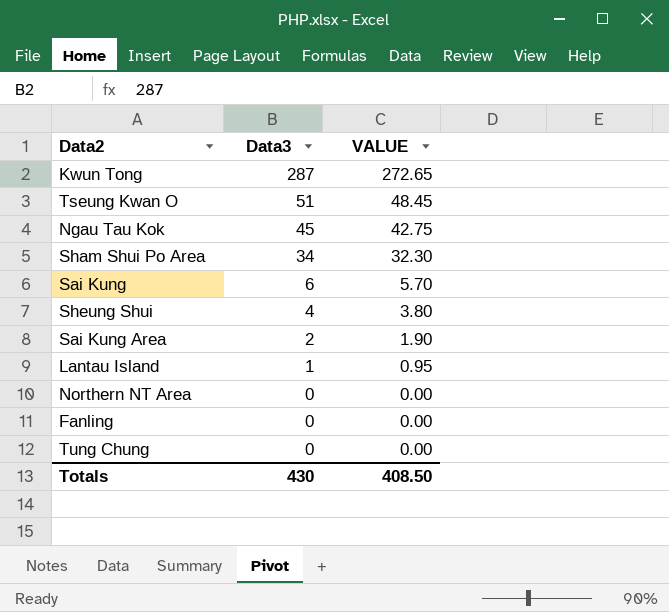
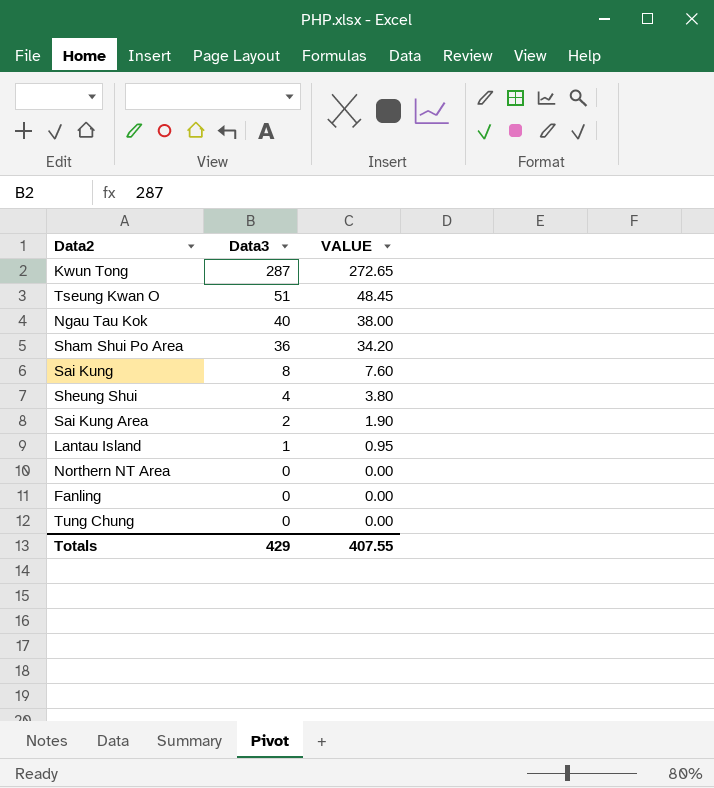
Ngau Tau Kok | Data3: 45 -> 40
Ngau Tau Kok | VALUE: 42.75 -> 38.00
Sham Shui Po Area | Data3: 34 -> 36
Sham Shui Po Area | VALUE: 32.30 -> 34.20
Sai Kung | Data3: 6 -> 8
Sai Kung | VALUE: 5.70 -> 7.60
Totals | Data3: 430 -> 429
Totals | VALUE: 408.50 -> 407.55

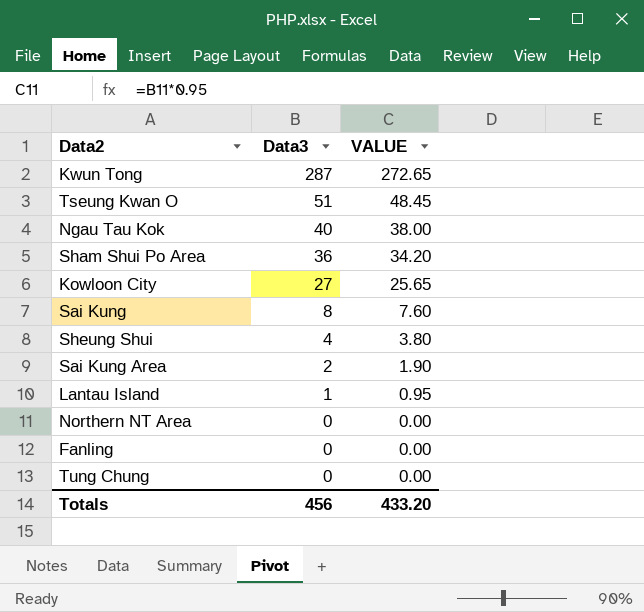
row Kowloon City: none -> 27 | 25.65
Totals | Data3: 429 -> 456
Totals | VALUE: 407.55 -> 433.20

